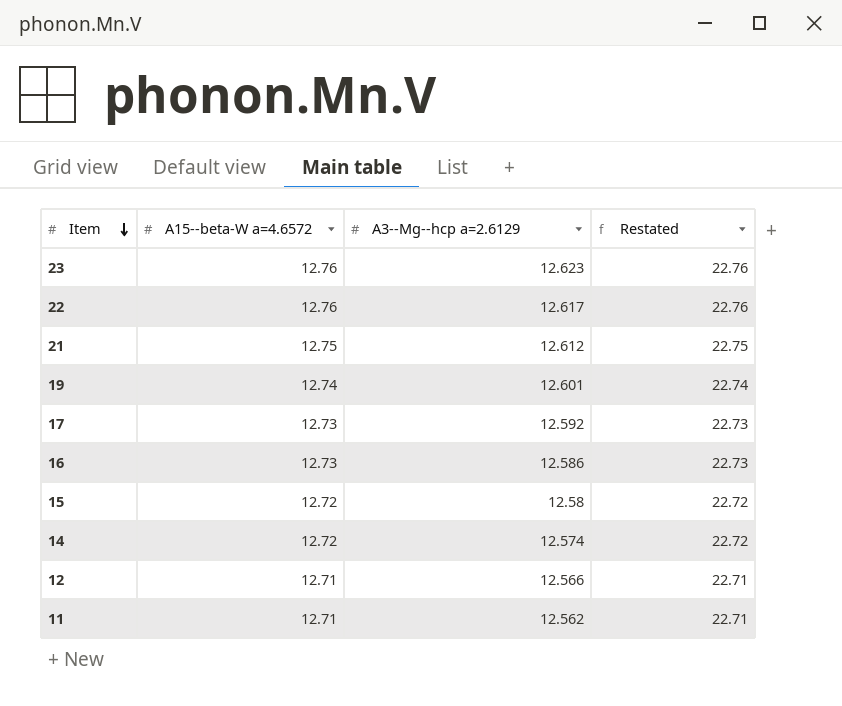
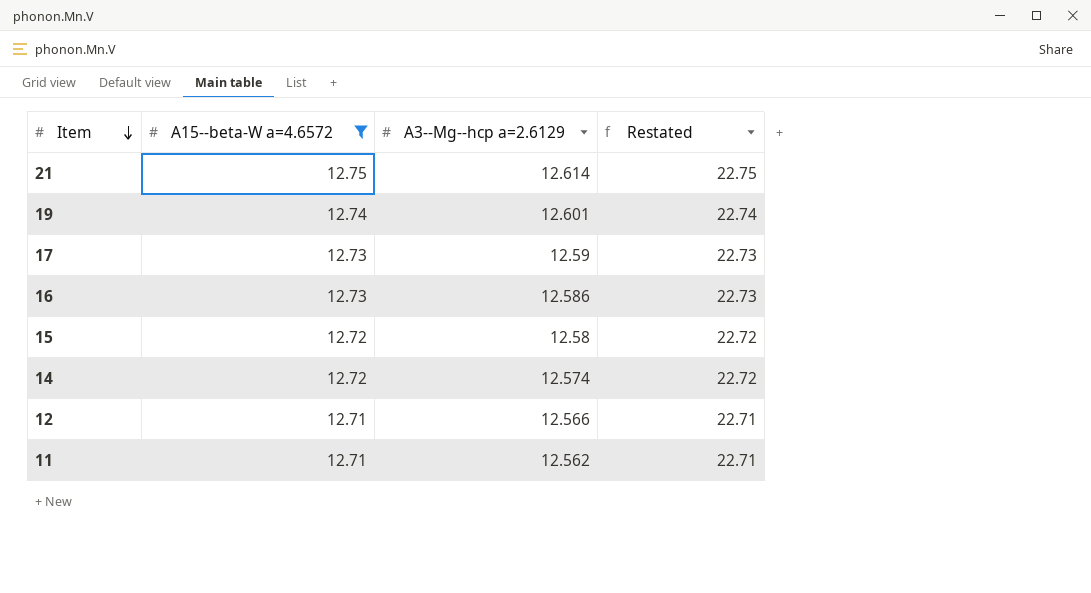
filter: none -> A15--beta-W a=4.6572 != 12.76
21 | A3--Mg--hcp a=2.6129: 12.612 -> 12.614
17 | A3--Mg--hcp a=2.6129: 12.592 -> 12.59

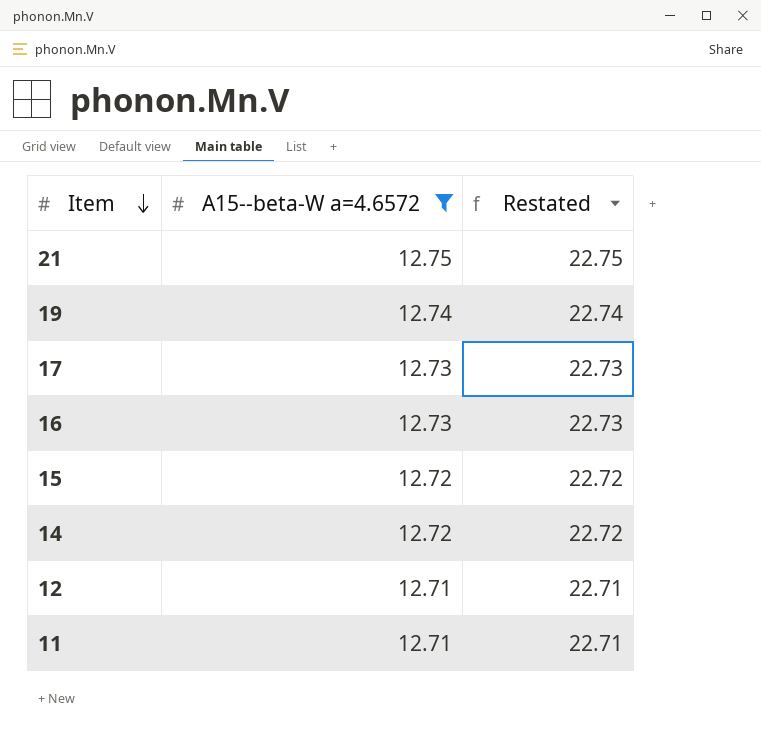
column A3--Mg--hcp a=2.6129 | position: 3 -> none

